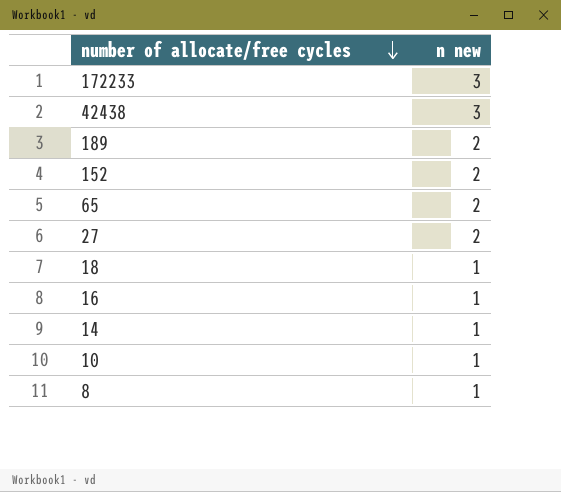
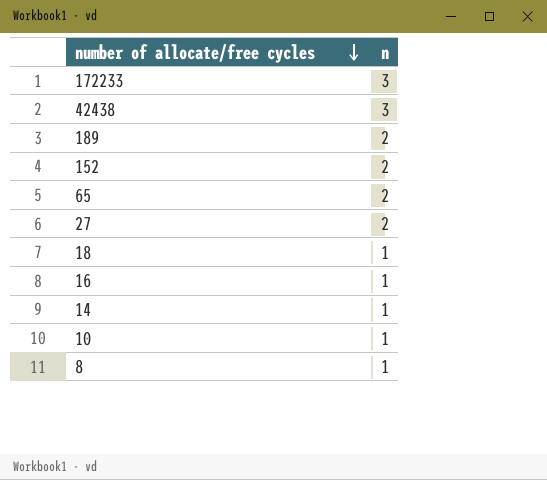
column name: n new -> n

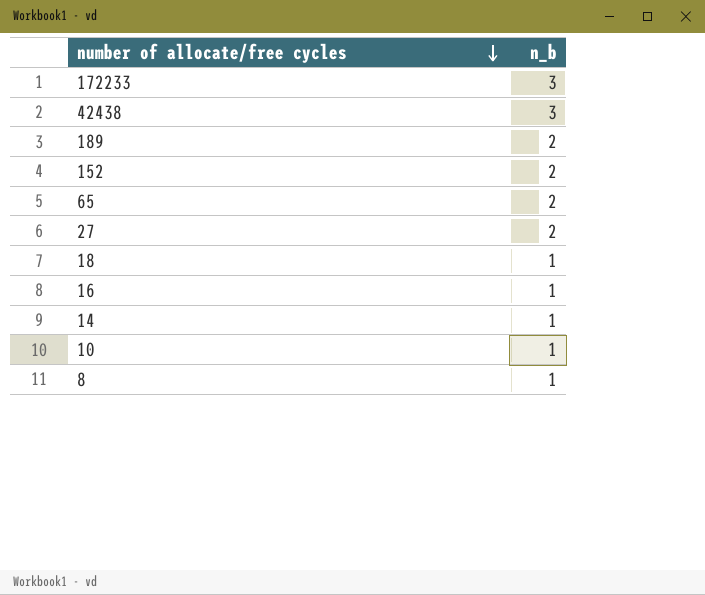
column name: n -> n_b

